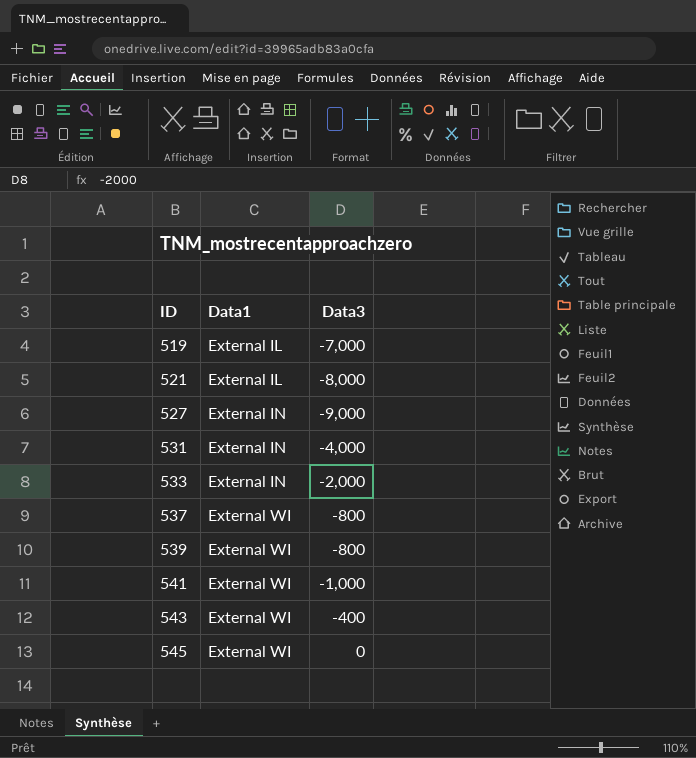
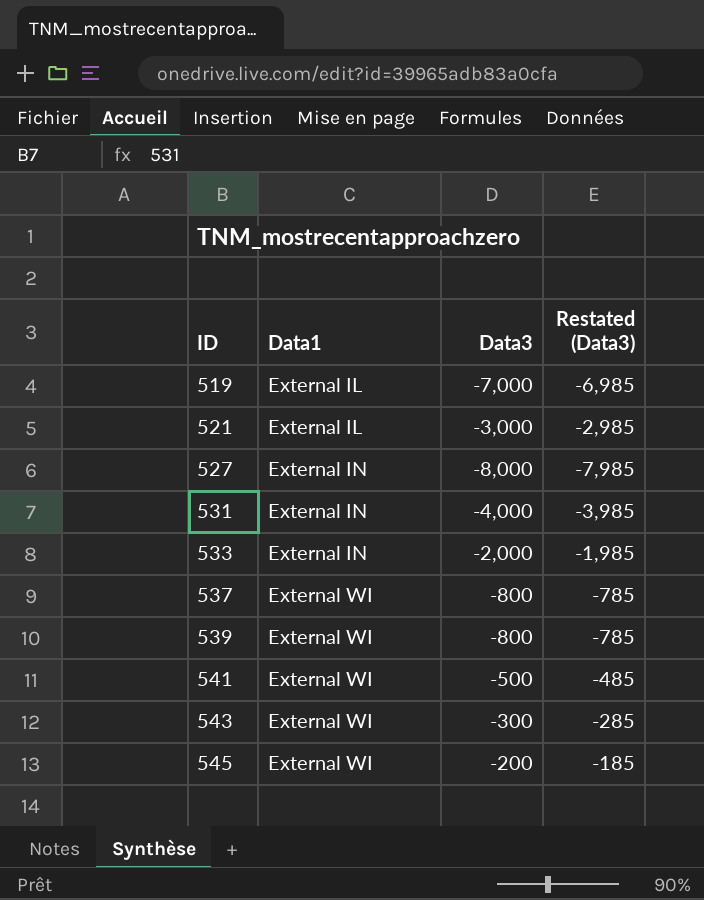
column Restated (Data3) | formula: none -> [Data3] + 15
521 | Data3: -8,000 -> -3,000
527 | Data3: -9,000 -> -8,000
541 | Data3: -1,000 -> -500
543 | Data3: -400 -> -300
545 | Data3: 0 -> -200

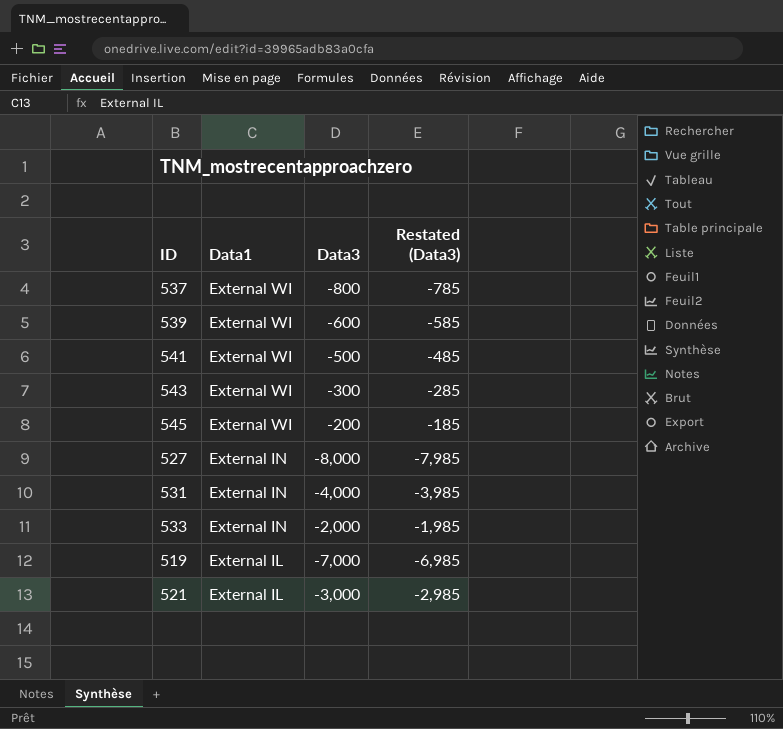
row order: ID ascending -> Data1 descending
539 | Data3: -800 -> -600
539 | Restated (Data3): -785 -> -585

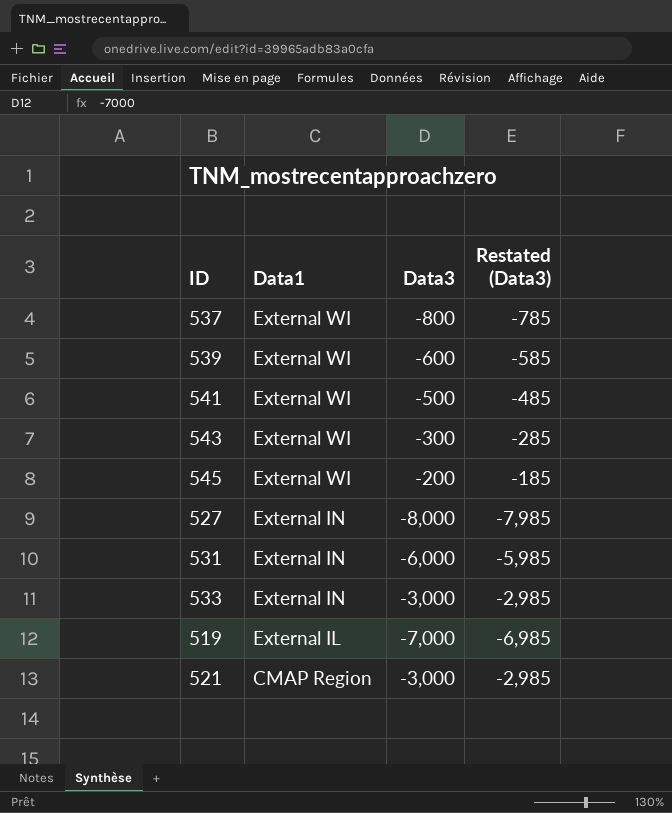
531 | Data3: -4,000 -> -6,000
531 | Restated (Data3): -3,985 -> -5,985
533 | Data3: -2,000 -> -3,000
533 | Restated (Data3): -1,985 -> -2,985
521 | Data1: External IL -> CMAP Region

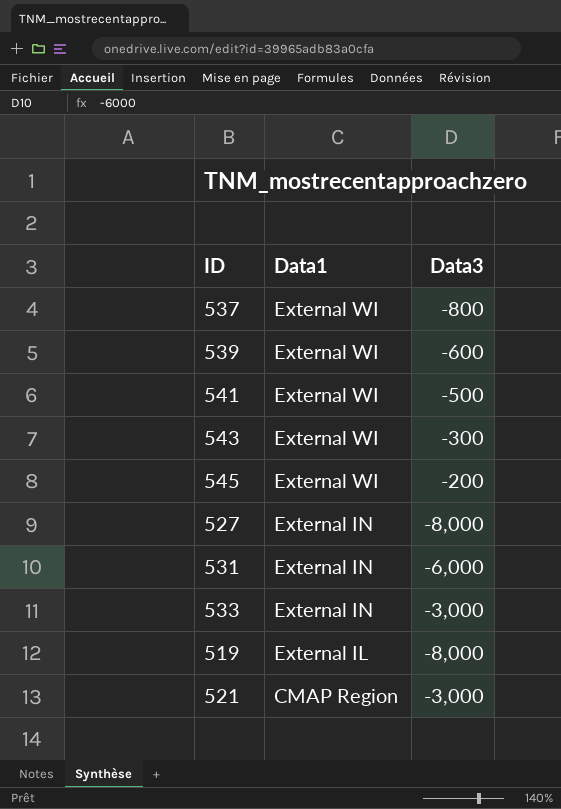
column Restated (Data3) | formula: [Data3] + 15 -> none
519 | Data3: -7,000 -> -8,000

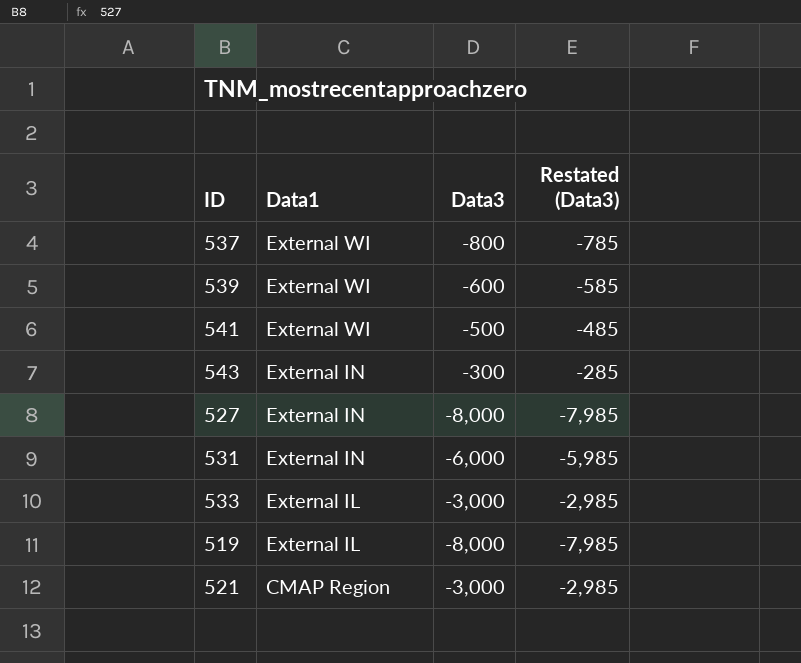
column Restated (Data3) | formula: none -> [Data3] + 15
row 545: External WI | -200 -> none
543 | Data1: External WI -> External IN
533 | Data1: External IN -> External IL

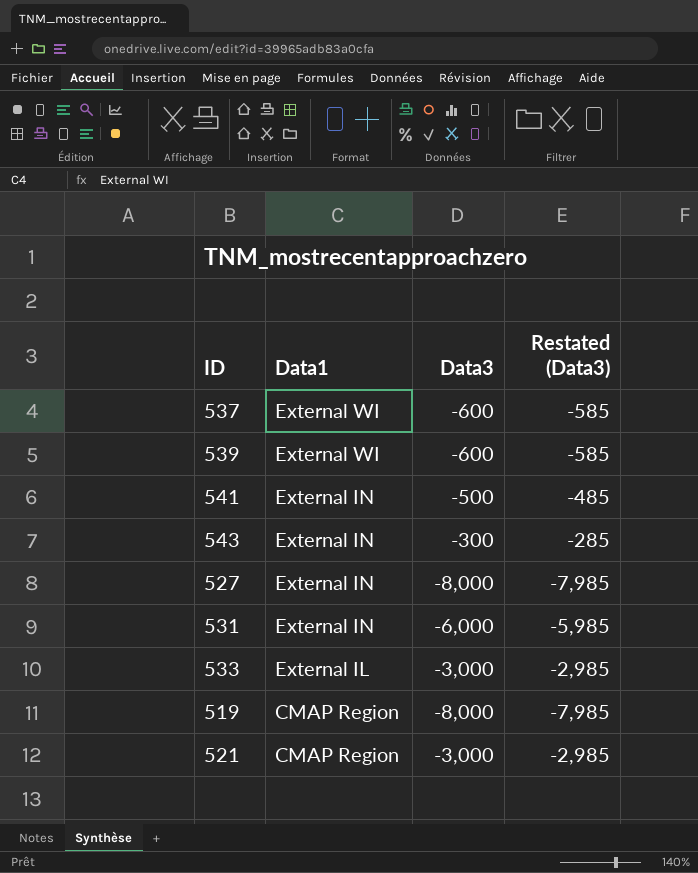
537 | Data3: -800 -> -600
537 | Restated (Data3): -785 -> -585
541 | Data1: External WI -> External IN
519 | Data1: External IL -> CMAP Region

